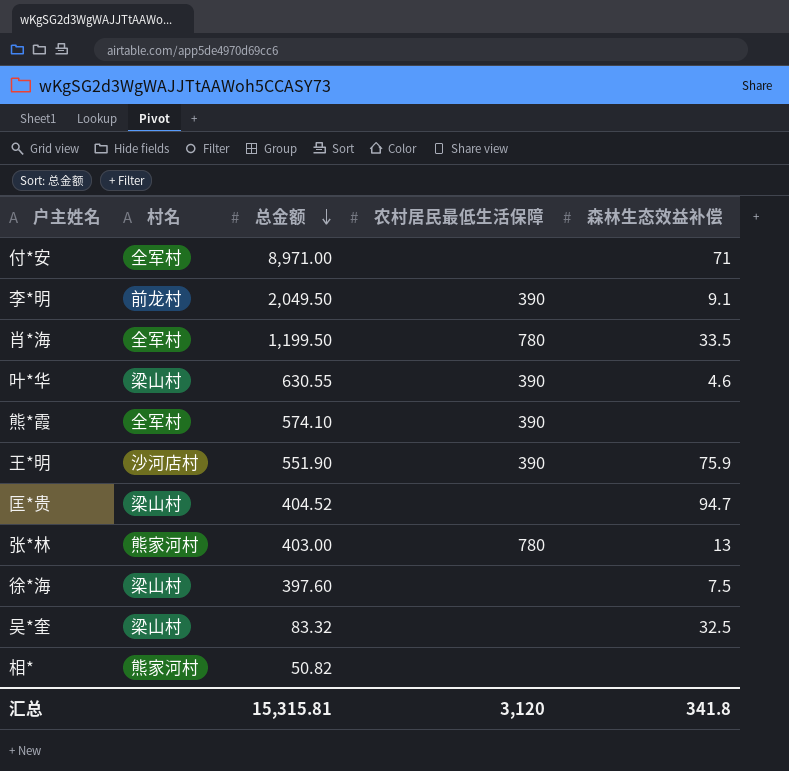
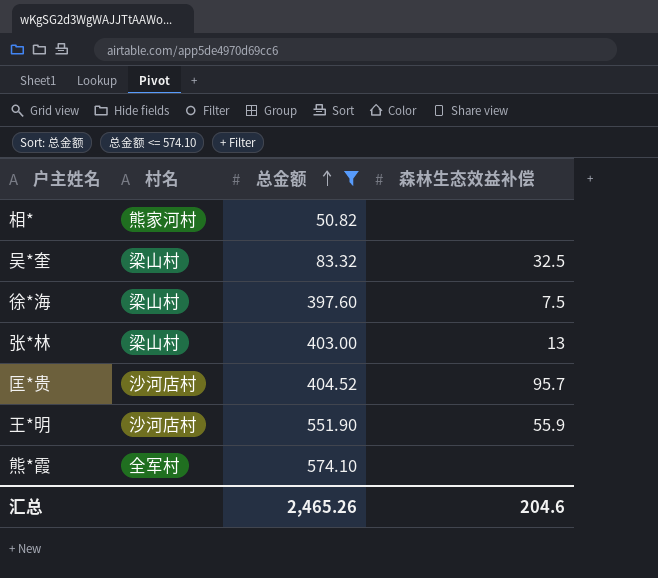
filter: none -> 总金额 <= 574.10
row order: 总金额 descending -> 总金额 ascending
column 农村居民最低生活保障 | position: 4 -> none
张*林 | 村名: 熊家河村 -> 梁山村
匡*贵 | 村名: 梁山村 -> 沙河店村
匡*贵 | 森林生态效益补偿: 94.7 -> 95.7
王*明 | 森林生态效益补偿: 75.9 -> 55.9
汇总 | 总金额: 15,315.81 -> 2,465.26
汇总 | 森林生态效益补偿: 341.8 -> 204.6

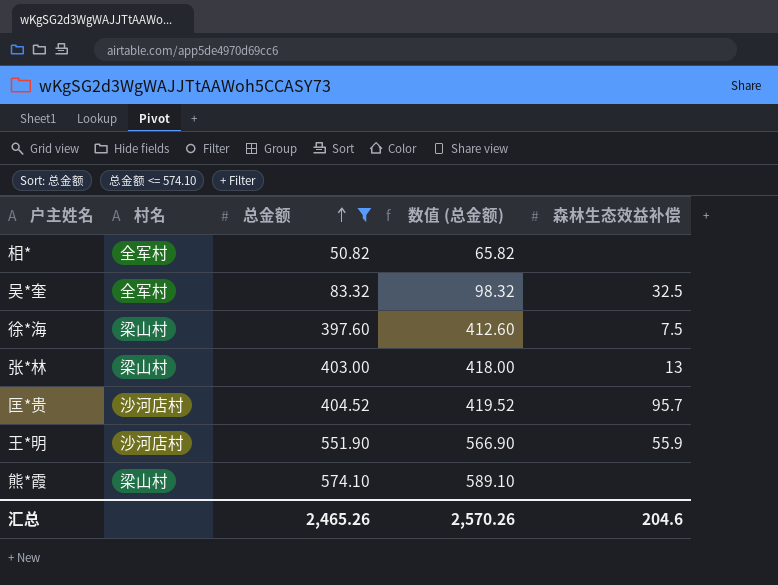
column 数值 (总金额) | formula: none -> [总金额] + 15
相* | 村名: 熊家河村 -> 全军村
吴*奎 | 村名: 梁山村 -> 全军村
熊*霞 | 村名: 全军村 -> 梁山村

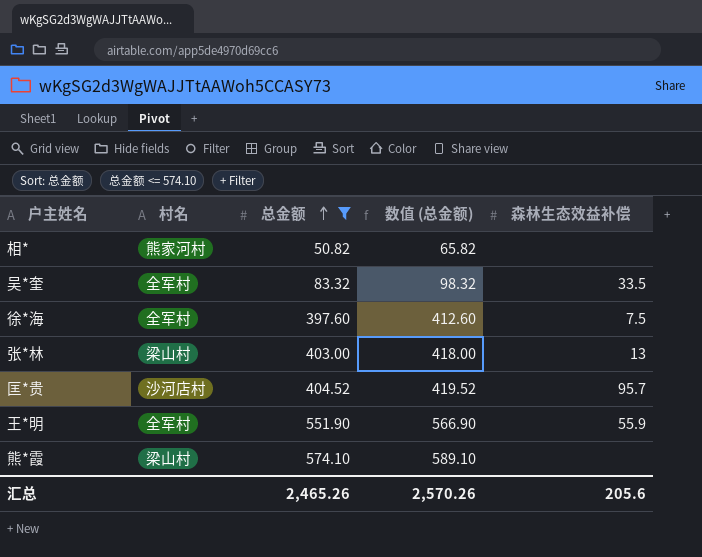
相* | 村名: 全军村 -> 熊家河村
吴*奎 | 森林生态效益补偿: 32.5 -> 33.5
徐*海 | 村名: 梁山村 -> 全军村
王*明 | 村名: 沙河店村 -> 全军村
汇总 | 森林生态效益补偿: 204.6 -> 205.6

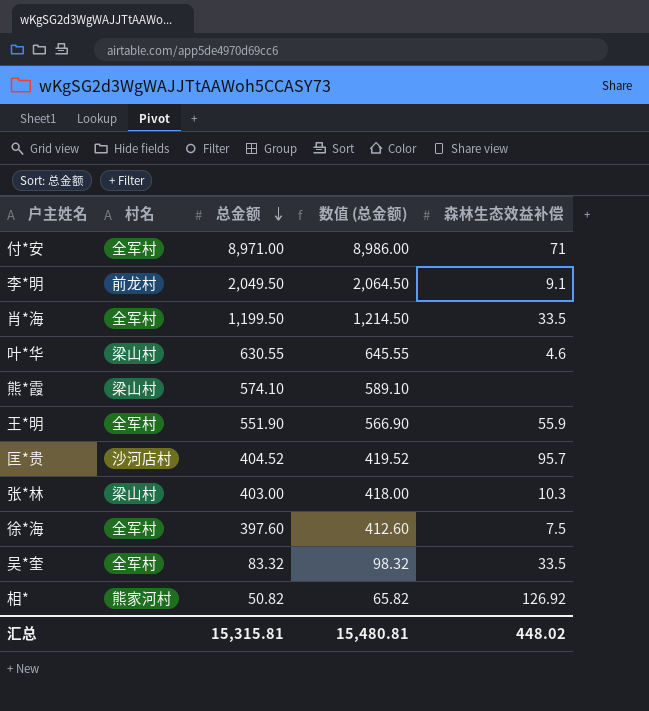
filter: 总金额 <= 574.10 -> none
row order: 总金额 ascending -> 总金额 descending
张*林 | 森林生态效益补偿: 13 -> 10.3
相* | 森林生态效益补偿: none -> 126.92
汇总 | 总金额: 2,465.26 -> 15,315.81
汇总 | 数值 (总金额): 2,570.26 -> 15,480.81
汇总 | 森林生态效益补偿: 205.6 -> 448.02

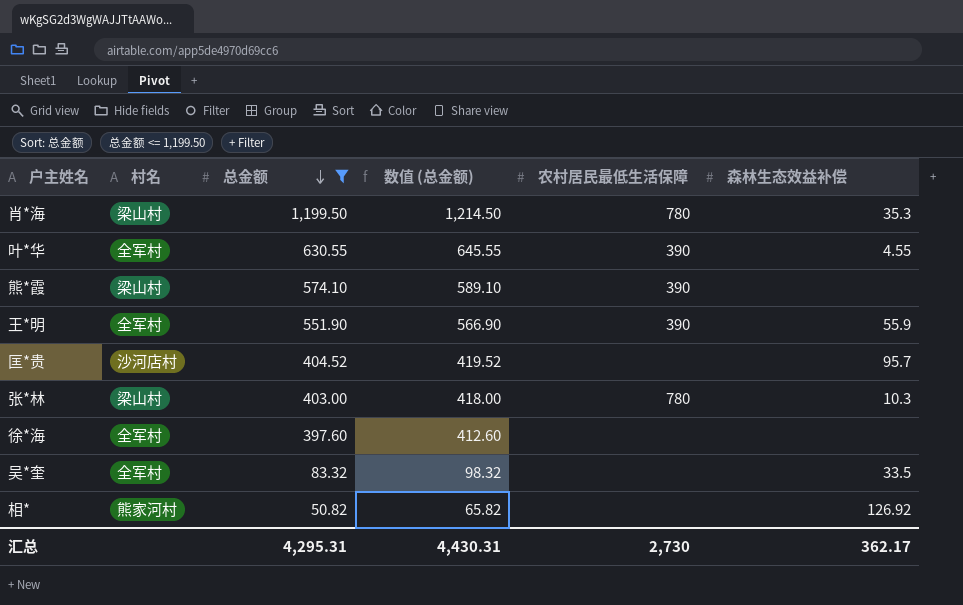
filter: none -> 总金额 <= 1,199.50
column 农村居民最低生活保障 | position: none -> 5
肖*海 | 村名: 全军村 -> 梁山村
肖*海 | 森林生态效益补偿: 33.5 -> 35.3
叶*华 | 村名: 梁山村 -> 全军村
叶*华 | 森林生态效益补偿: 4.6 -> 4.55
徐*海 | 森林生态效益补偿: 7.5 -> none
汇总 | 总金额: 15,315.81 -> 4,295.31
汇总 | 数值 (总金额): 15,480.81 -> 4,430.31
汇总 | 森林生态效益补偿: 448.02 -> 362.17

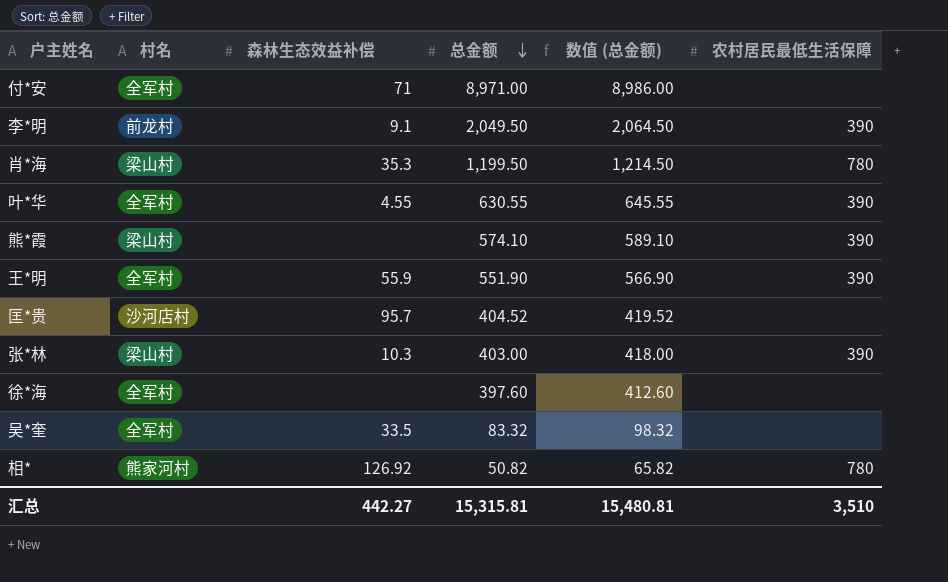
filter: 总金额 <= 1,199.50 -> none
column 森林生态效益补偿 | position: 6 -> 3
张*林 | 农村居民最低生活保障: 780 -> 390
相* | 农村居民最低生活保障: none -> 780
汇总 | 森林生态效益补偿: 362.17 -> 442.27
汇总 | 总金额: 4,295.31 -> 15,315.81
汇总 | 数值 (总金额): 4,430.31 -> 15,480.81
汇总 | 农村居民最低生活保障: 2,730 -> 3,510

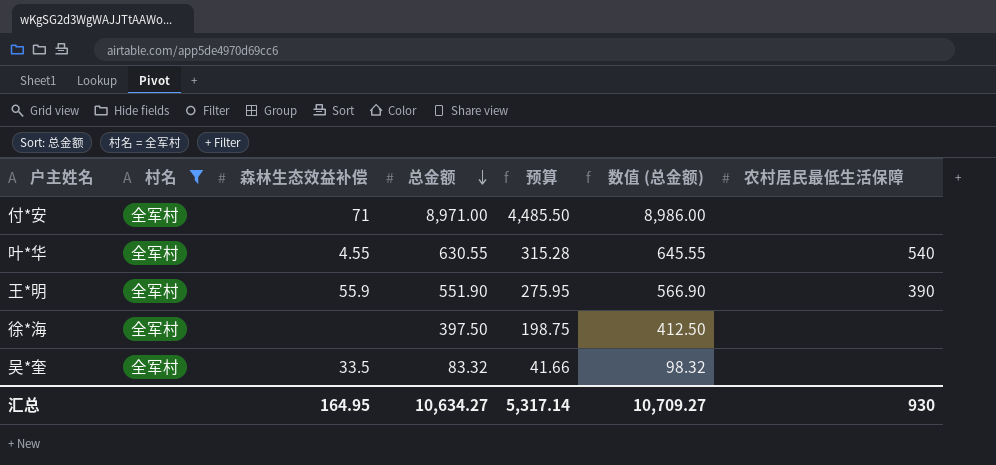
filter: none -> 村名 = 全军村
column 预算 | formula: none -> [总金额] * 0.5
叶*华 | 农村居民最低生活保障: 390 -> 540
徐*海 | 总金额: 397.60 -> 397.50
徐*海 | 数值 (总金额): 412.60 -> 412.50
汇总 | 森林生态效益补偿: 442.27 -> 164.95
汇总 | 总金额: 15,315.81 -> 10,634.27
汇总 | 数值 (总金额): 15,480.81 -> 10,709.27
汇总 | 农村居民最低生活保障: 3,510 -> 930

